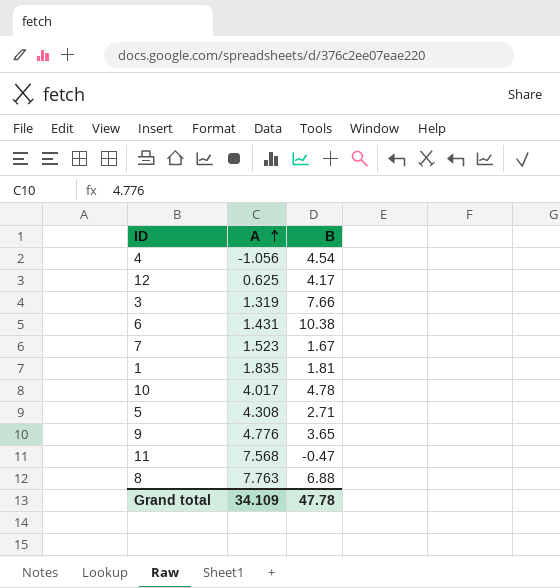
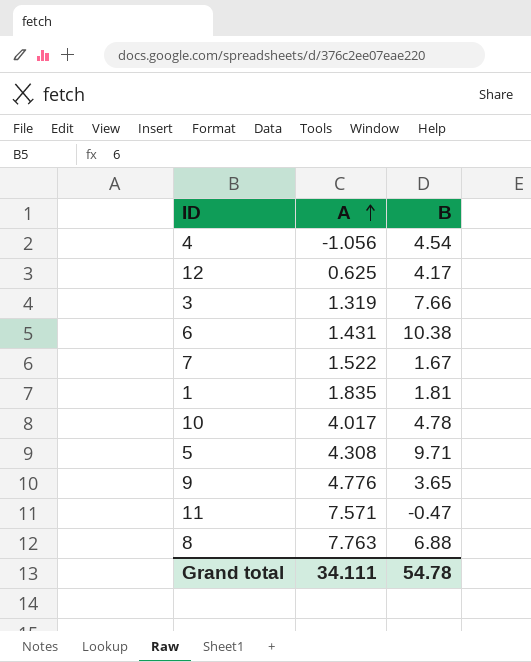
7 | A: 1.523 -> 1.522
5 | B: 2.71 -> 9.71
11 | A: 7.568 -> 7.571
Grand total | A: 34.109 -> 34.111
Grand total | B: 47.78 -> 54.78

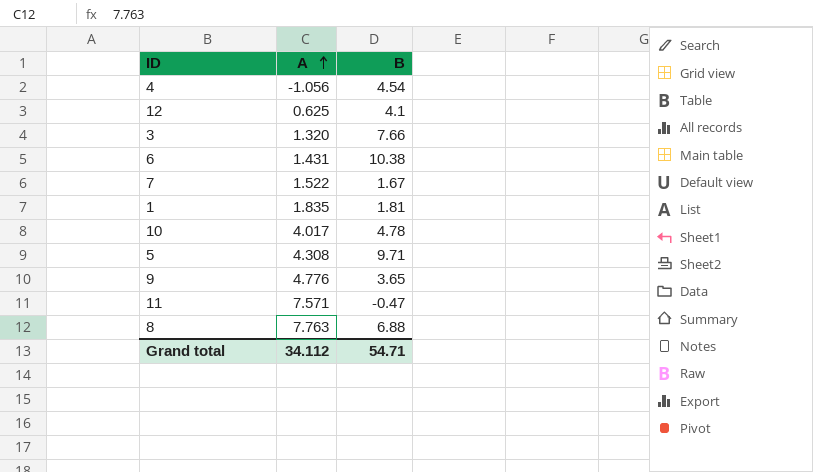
12 | B: 4.17 -> 4.1
3 | A: 1.319 -> 1.320
Grand total | A: 34.111 -> 34.112
Grand total | B: 54.78 -> 54.71

